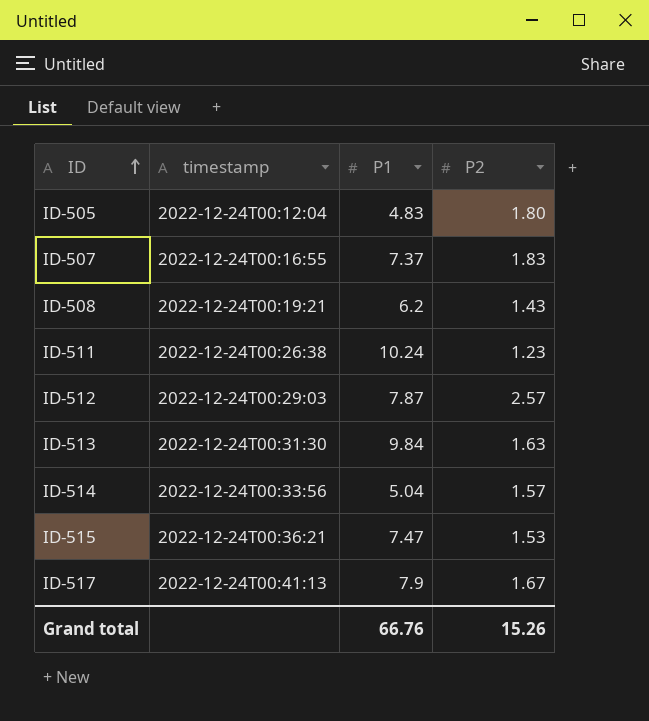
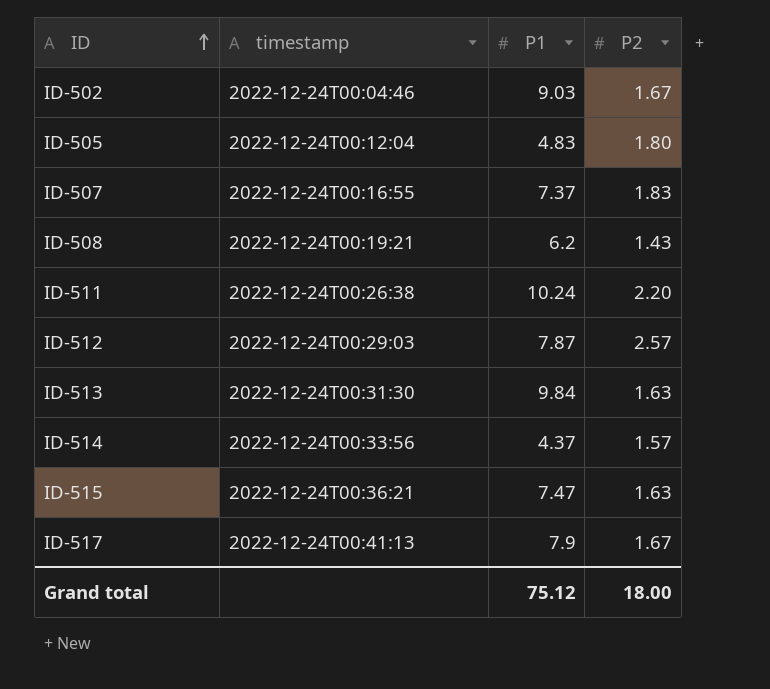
row ID-502: none -> 2022-12-24T00:04:46 | 9.03 | 1.67
ID-511 | P2: 1.23 -> 2.20
ID-514 | P1: 5.04 -> 4.37
ID-515 | P2: 1.53 -> 1.63
Grand total | P1: 66.76 -> 75.12
Grand total | P2: 15.26 -> 18.00

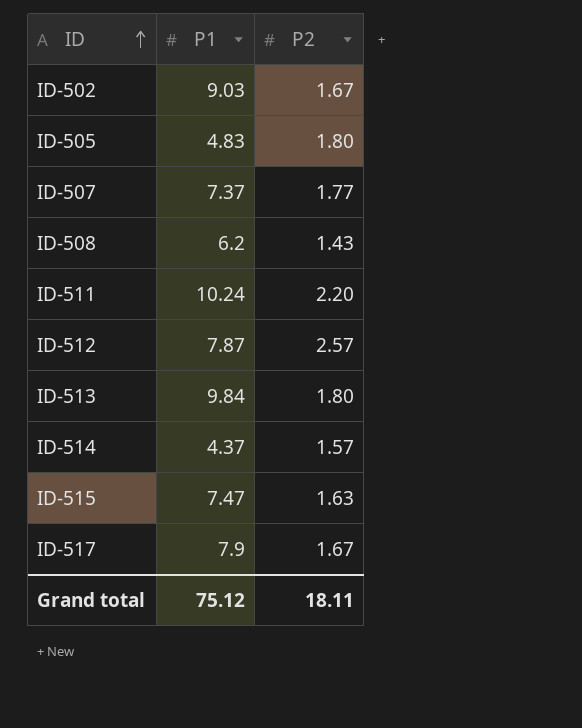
column timestamp | position: 2 -> none
ID-507 | P2: 1.83 -> 1.77
ID-513 | P2: 1.63 -> 1.80
Grand total | P2: 18.00 -> 18.11

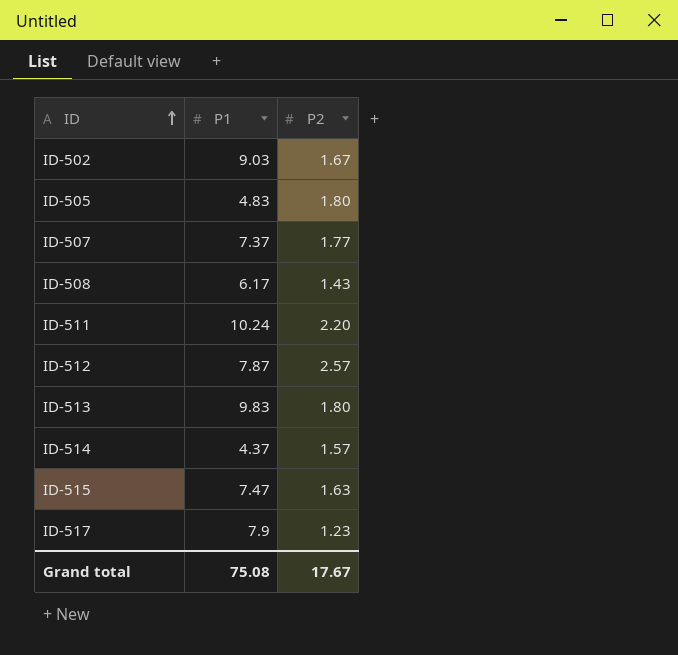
ID-508 | P1: 6.2 -> 6.17
ID-513 | P1: 9.84 -> 9.83
ID-517 | P2: 1.67 -> 1.23
Grand total | P1: 75.12 -> 75.08
Grand total | P2: 18.11 -> 17.67

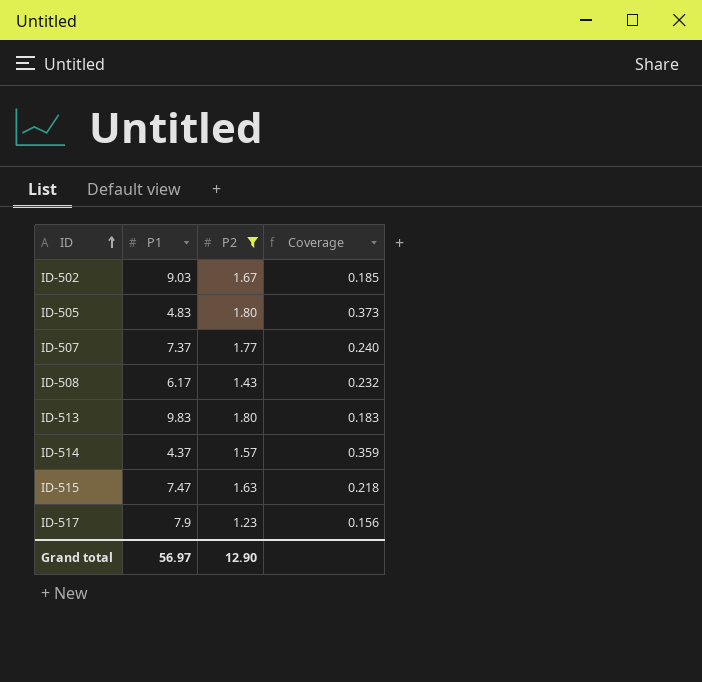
filter: none -> P2 <= 1.80
column Coverage | formula: none -> [P2] / [P1]
Grand total | P1: 75.08 -> 56.97
Grand total | P2: 17.67 -> 12.90

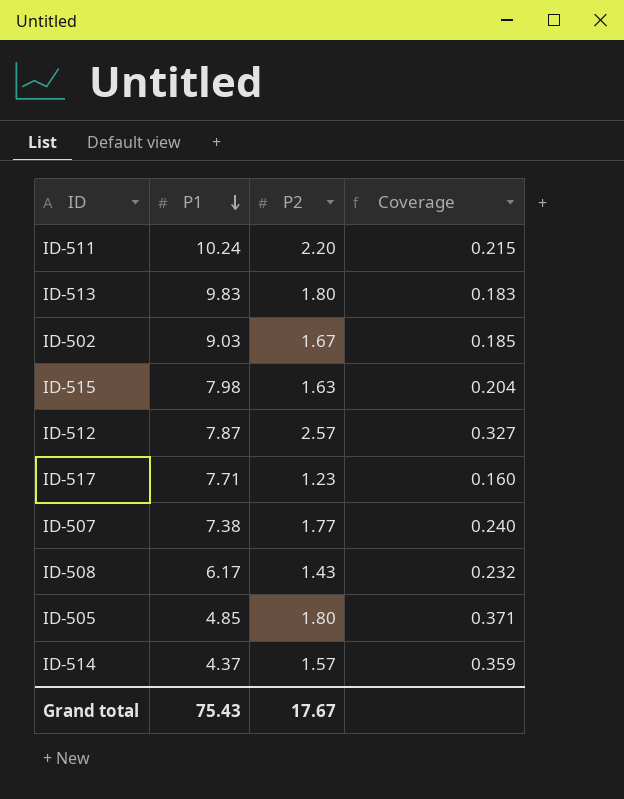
filter: P2 <= 1.80 -> none
row order: ID ascending -> P1 descending
ID-515 | P1: 7.47 -> 7.98
ID-515 | Coverage: 0.218 -> 0.204
ID-517 | P1: 7.9 -> 7.71
ID-517 | Coverage: 0.156 -> 0.160
ID-507 | P1: 7.37 -> 7.38
ID-505 | P1: 4.83 -> 4.85
ID-505 | Coverage: 0.373 -> 0.371
Grand total | P1: 56.97 -> 75.43
Grand total | P2: 12.90 -> 17.67

